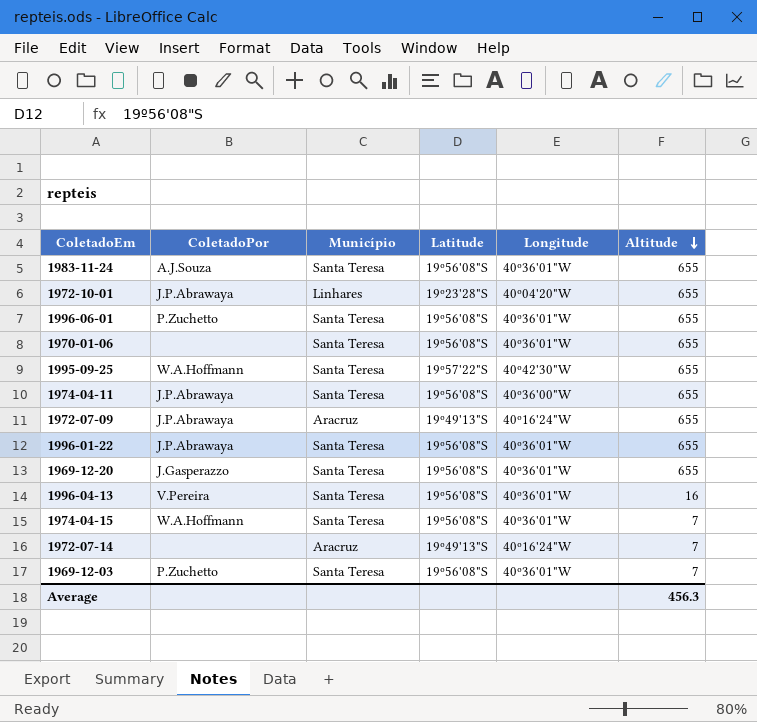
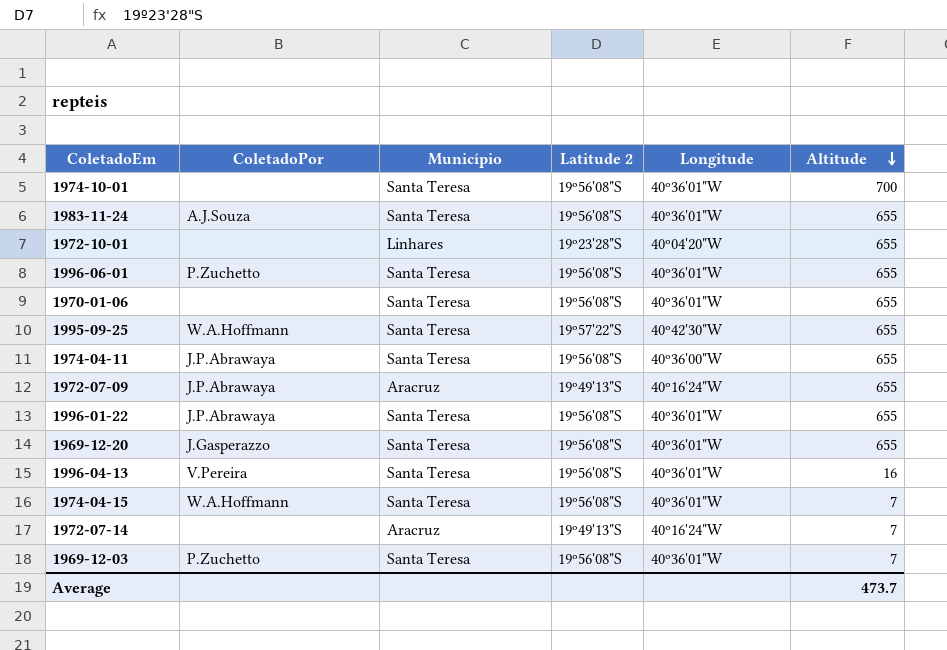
column name: Latitude -> Latitude 2
row 1974-10-01: none -> none | Santa Teresa | 19º56'08"S | 40º36'01"W | 700
1972-10-01 | ColetadoPor: J.P.Abrawaya -> none
Average | Altitude: 456.3 -> 473.7

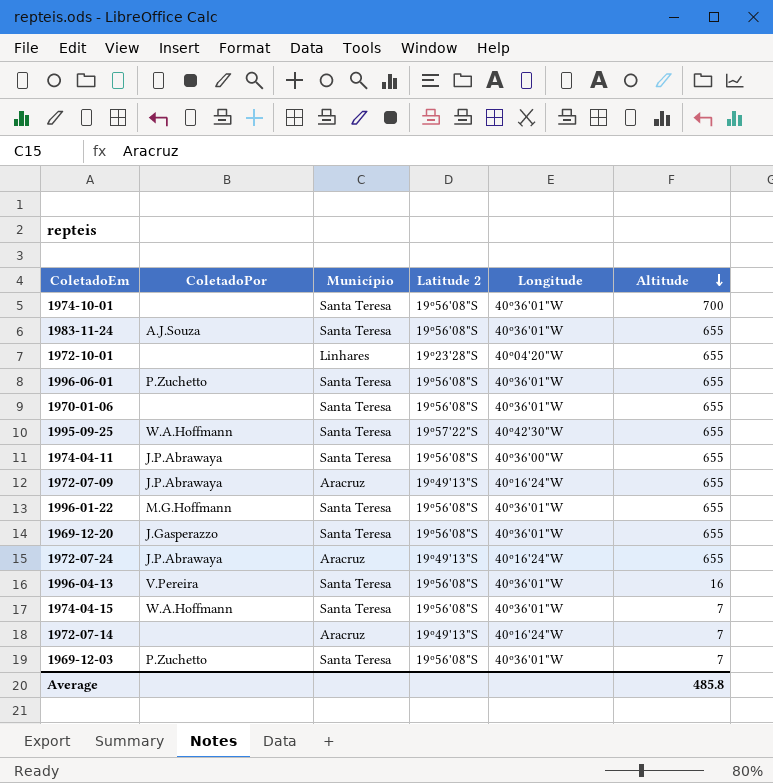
1996-01-22 | ColetadoPor: J.P.Abrawaya -> M.G.Hoffmann
row 1972-07-24: none -> J.P.Abrawaya | Aracruz | 19º49'13"S | 40º16'24"W | 655
Average | Altitude: 473.7 -> 485.8

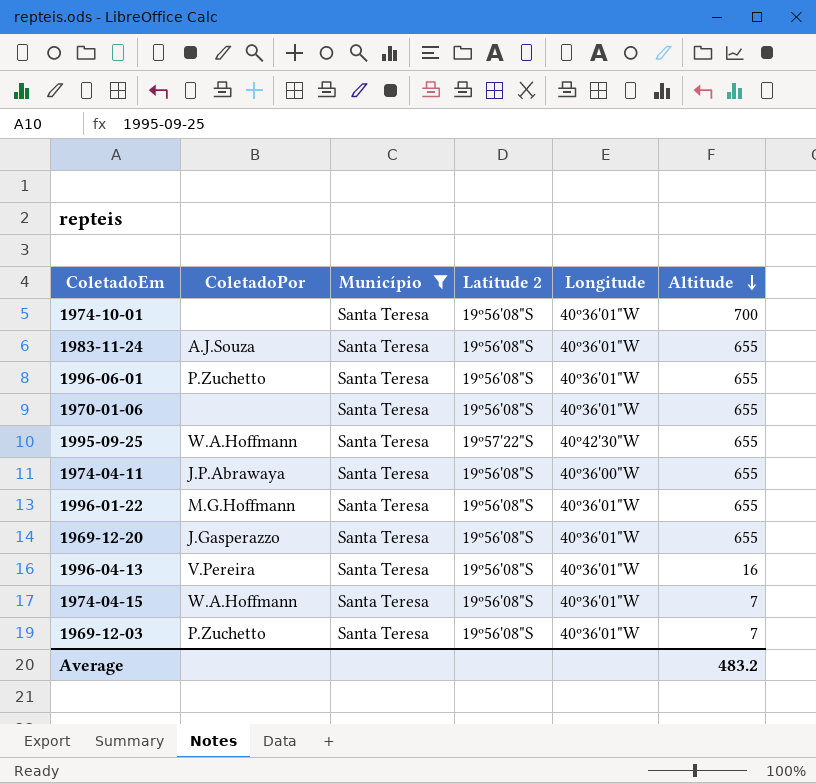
filter: none -> Município = Santa Teresa
Average | Altitude: 485.8 -> 483.2

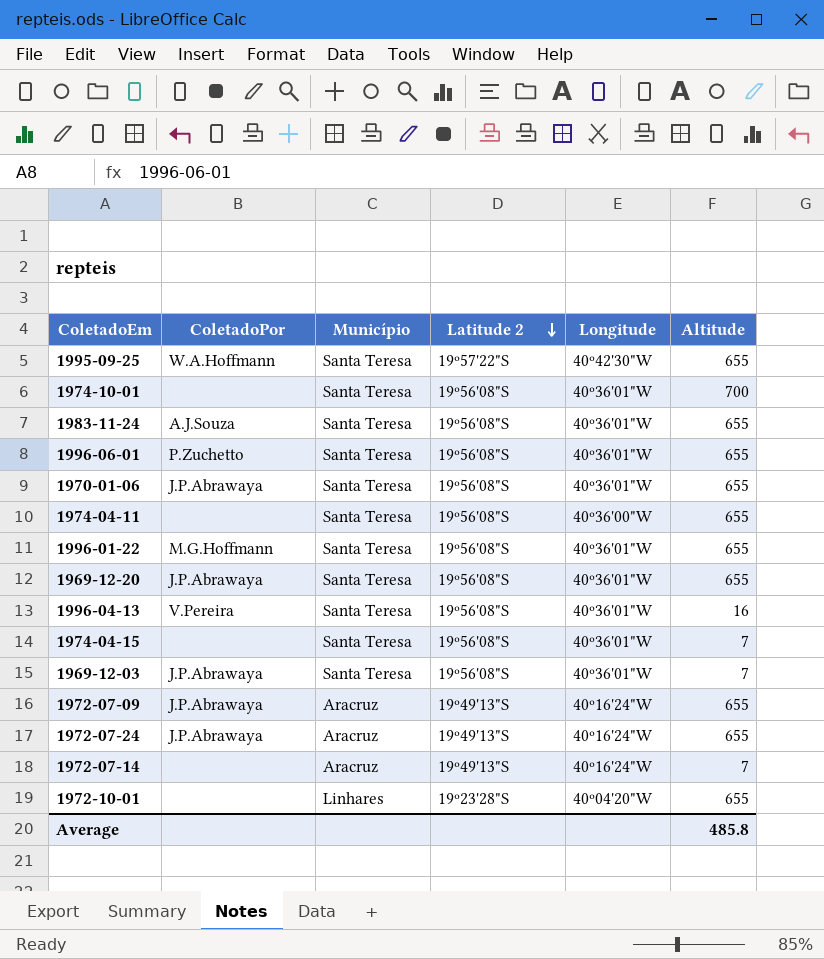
filter: Município = Santa Teresa -> none
row order: Altitude descending -> Latitude 2 descending
1970-01-06 | ColetadoPor: none -> J.P.Abrawaya
1974-04-11 | ColetadoPor: J.P.Abrawaya -> none
1969-12-20 | ColetadoPor: J.Gasperazzo -> J.P.Abrawaya
1974-04-15 | ColetadoPor: W.A.Hoffmann -> none
1969-12-03 | ColetadoPor: P.Zuchetto -> J.P.Abrawaya
Average | Altitude: 483.2 -> 485.8

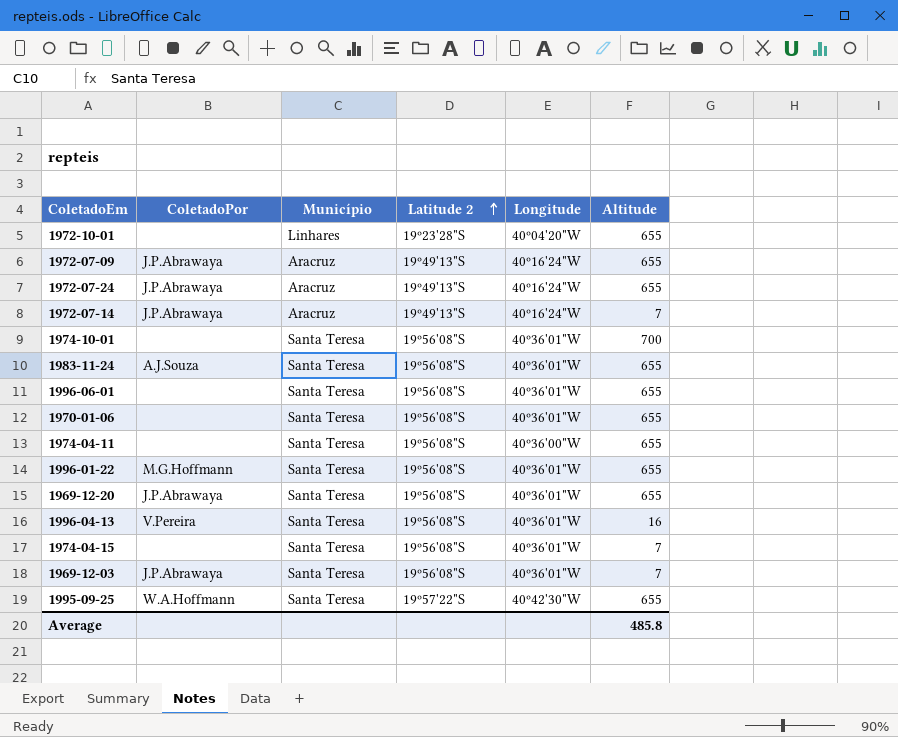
row order: Latitude 2 descending -> Latitude 2 ascending
1972-07-14 | ColetadoPor: none -> J.P.Abrawaya
1996-06-01 | ColetadoPor: P.Zuchetto -> none
1970-01-06 | ColetadoPor: J.P.Abrawaya -> none

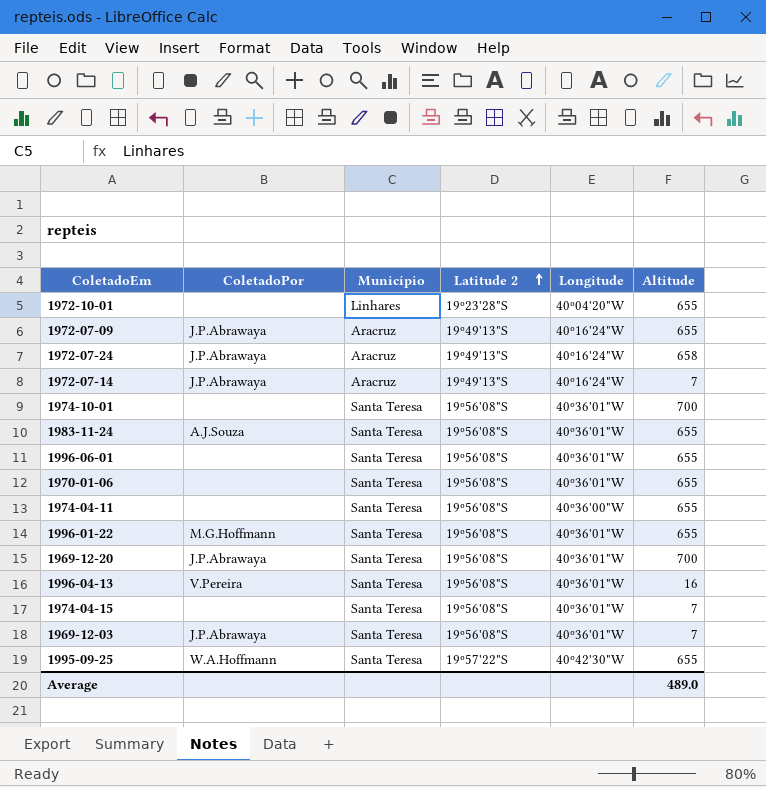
1972-07-24 | Altitude: 655 -> 658
1969-12-20 | Altitude: 655 -> 700
Average | Altitude: 485.8 -> 489.0

